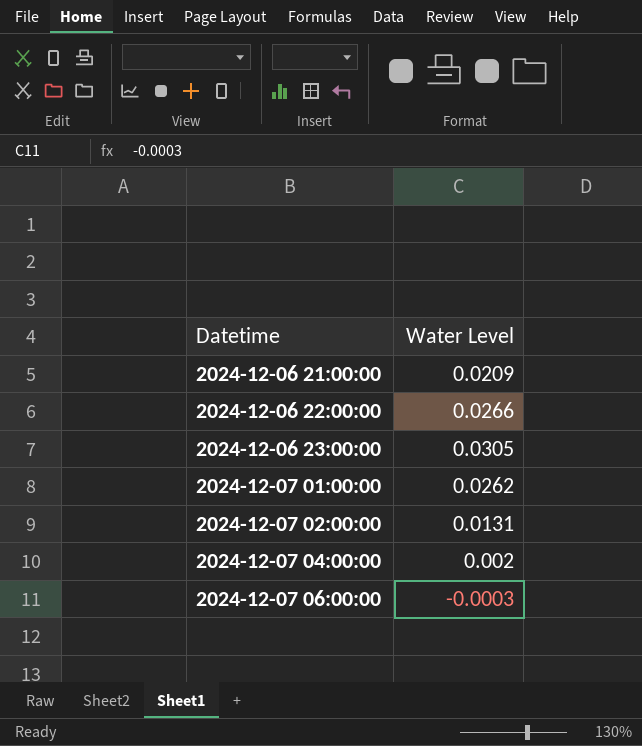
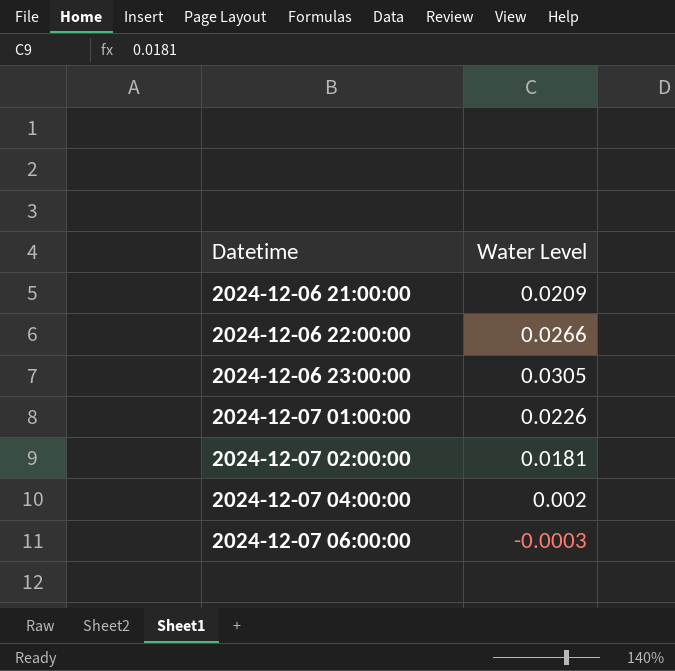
2024-12-07 01:00:00 | Water Level: 0.0262 -> 0.0226
2024-12-07 02:00:00 | Water Level: 0.0131 -> 0.0181

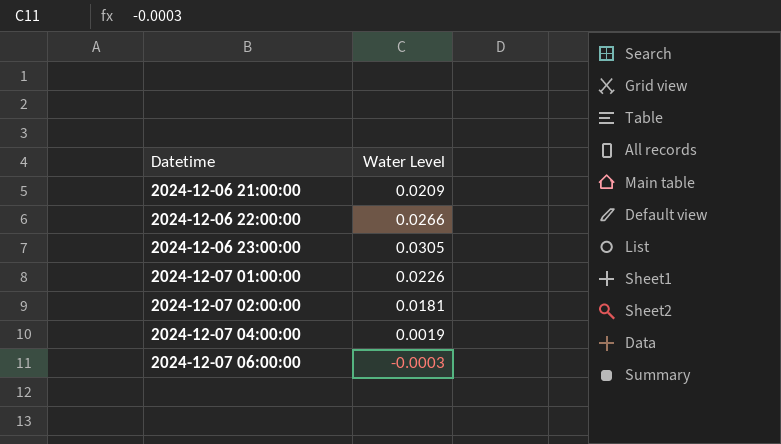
2024-12-07 04:00:00 | Water Level: 0.002 -> 0.0019

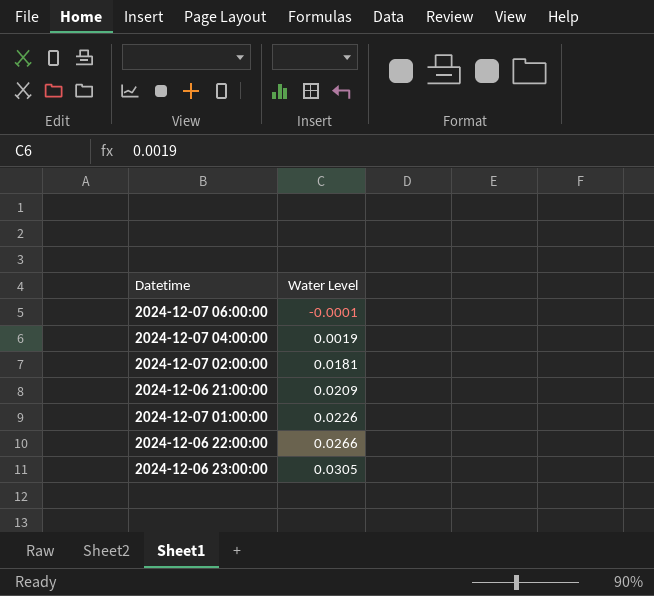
row order: Datetime ascending -> Water Level ascending
2024-12-07 06:00:00 | Water Level: -0.0003 -> -0.0001

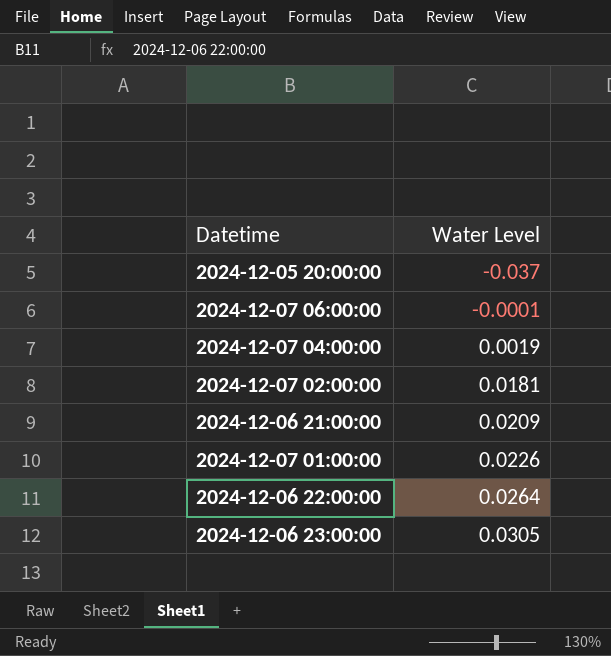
row 2024-12-05 20:00:00: none -> -0.037
2024-12-06 22:00:00 | Water Level: 0.0266 -> 0.0264

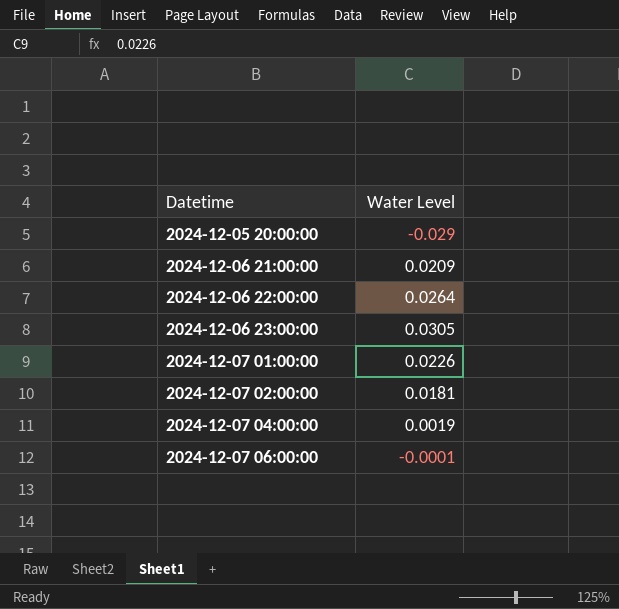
row order: Water Level ascending -> Datetime ascending
2024-12-05 20:00:00 | Water Level: -0.037 -> -0.029

